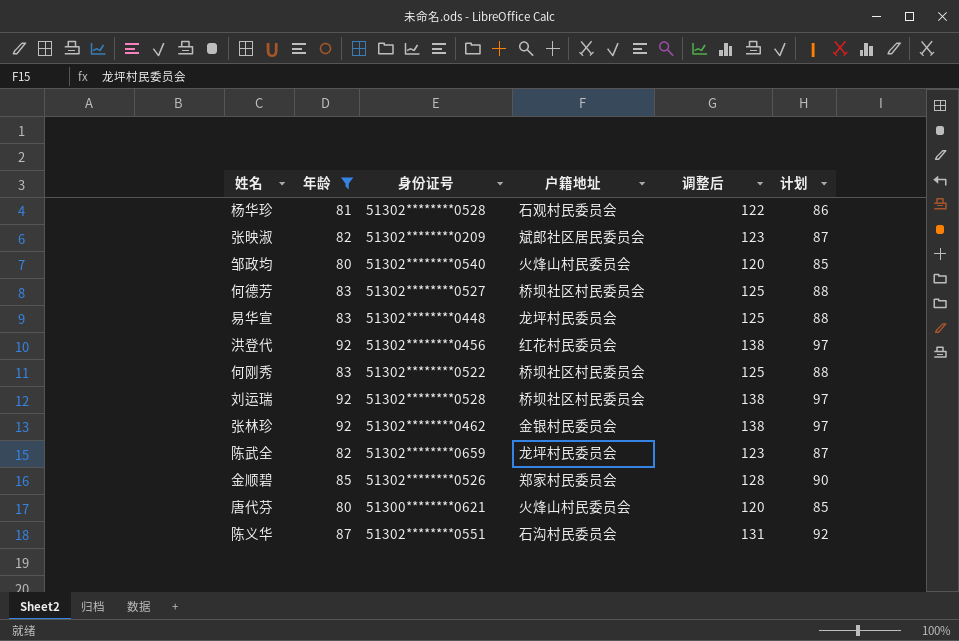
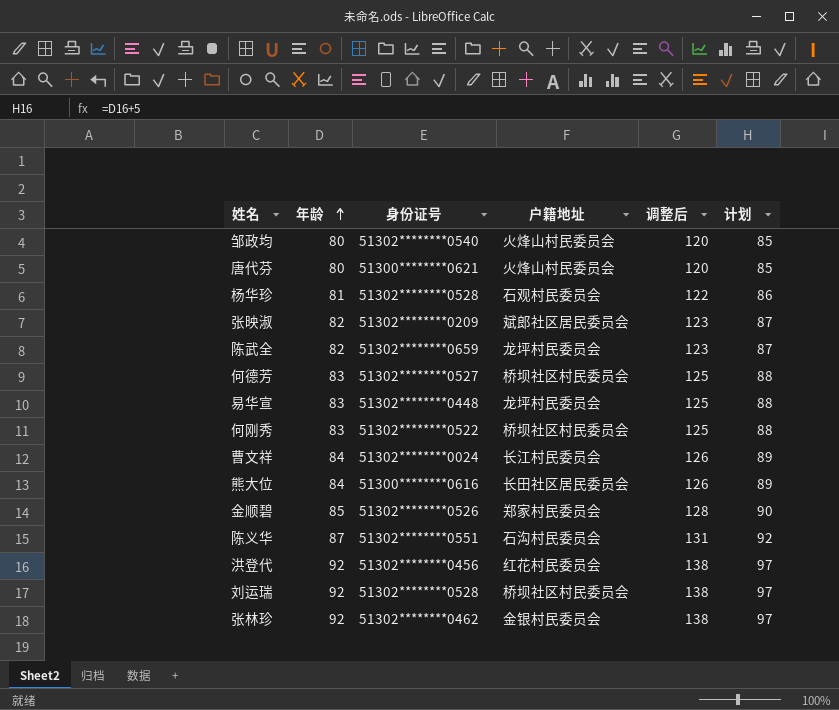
filter: 年龄 != 84 -> none
row order: none -> 年龄 ascending

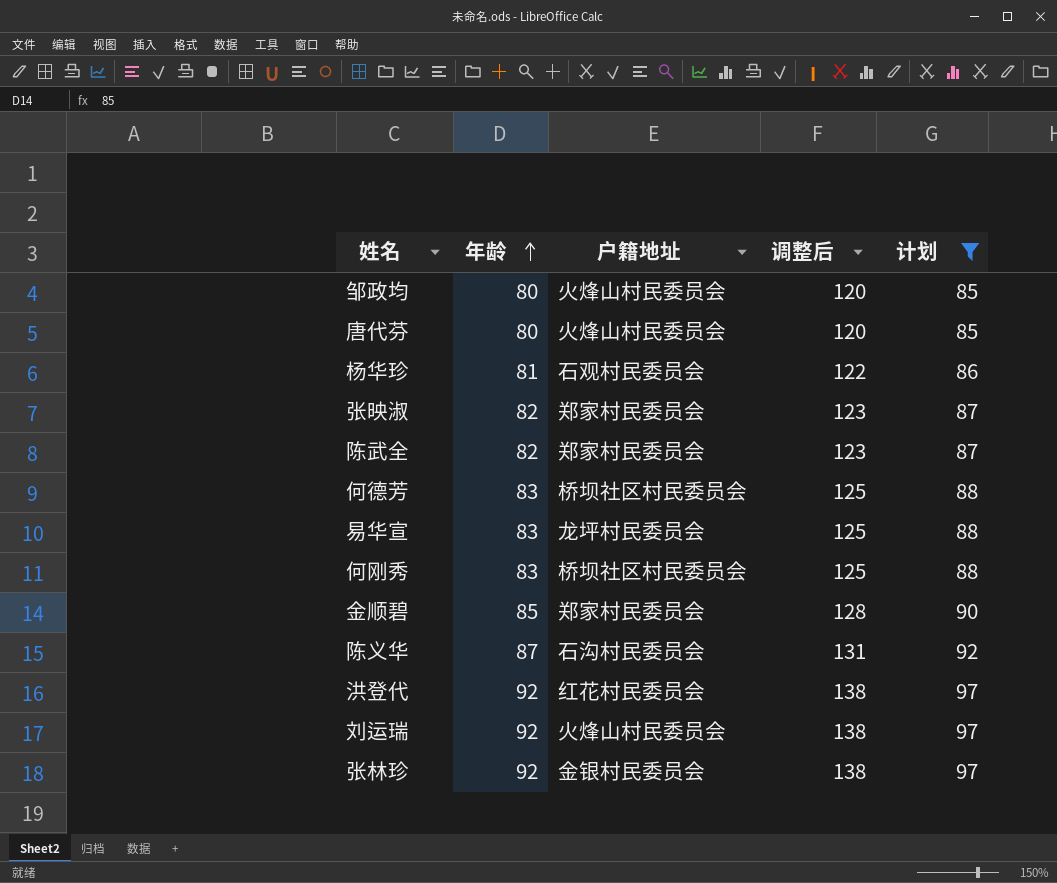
filter: none -> 计划 != 89
column 身份证号 | position: 3 -> none
张映淑 | 户籍地址: 斌郎社区居民委员会 -> 郑家村民委员会
陈武全 | 户籍地址: 龙坪村民委员会 -> 郑家村民委员会
刘运瑞 | 户籍地址: 桥坝社区村民委员会 -> 火烽山村民委员会

